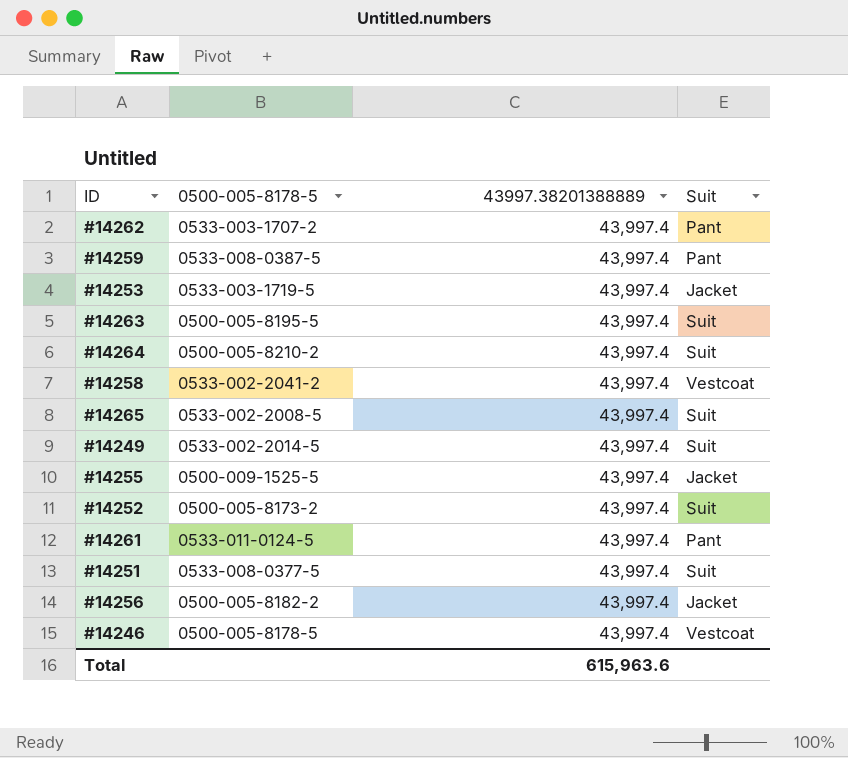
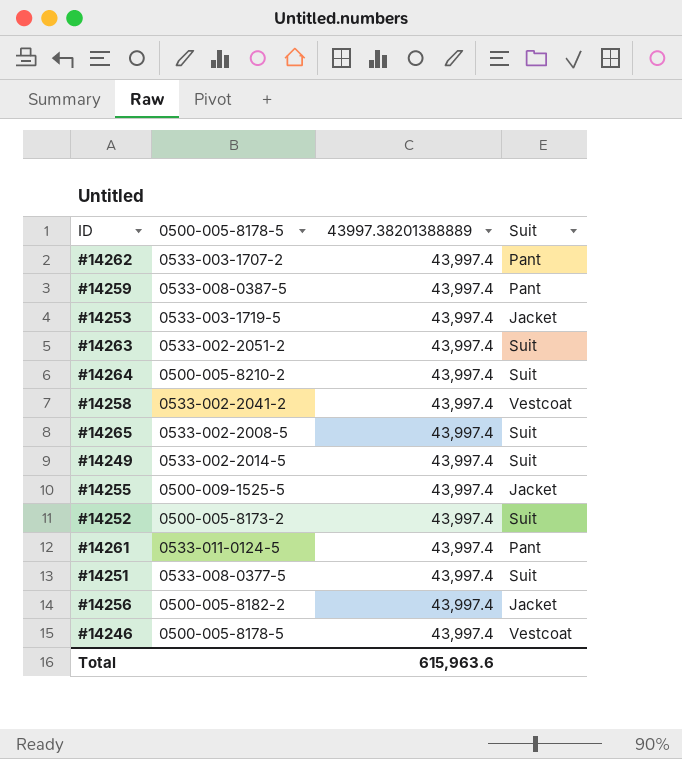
#14263 | 0500-005-8178-5: 0500-005-8195-5 -> 0533-002-2051-2

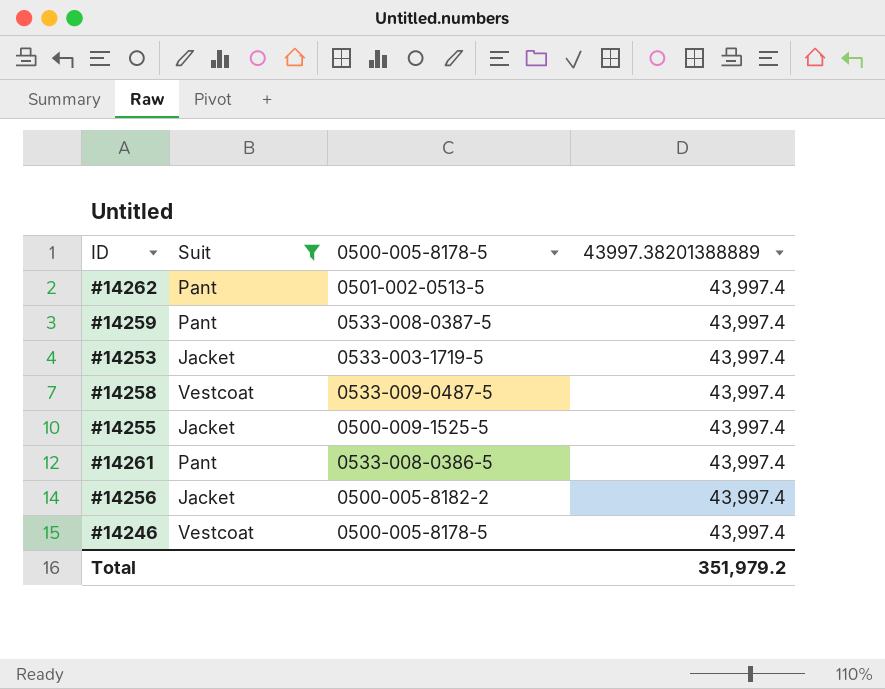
filter: none -> Suit != Suit
column Suit | position: 4 -> 2
#14262 | 0500-005-8178-5: 0533-003-1707-2 -> 0501-002-0513-5
#14258 | 0500-005-8178-5: 0533-002-2041-2 -> 0533-009-0487-5
#14261 | 0500-005-8178-5: 0533-011-0124-5 -> 0533-008-0386-5
Total | 43997.38201388889: 615,963.6 -> 351,979.2

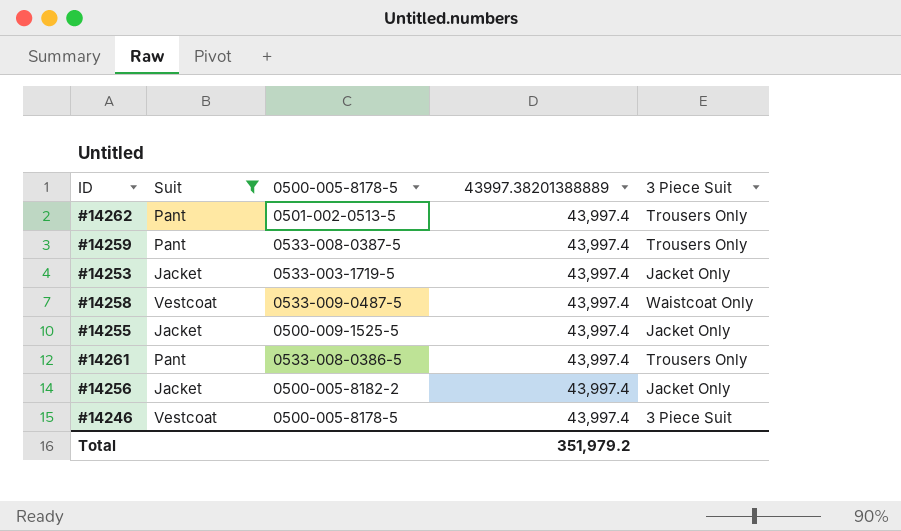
column 3 Piece Suit | position: none -> 5

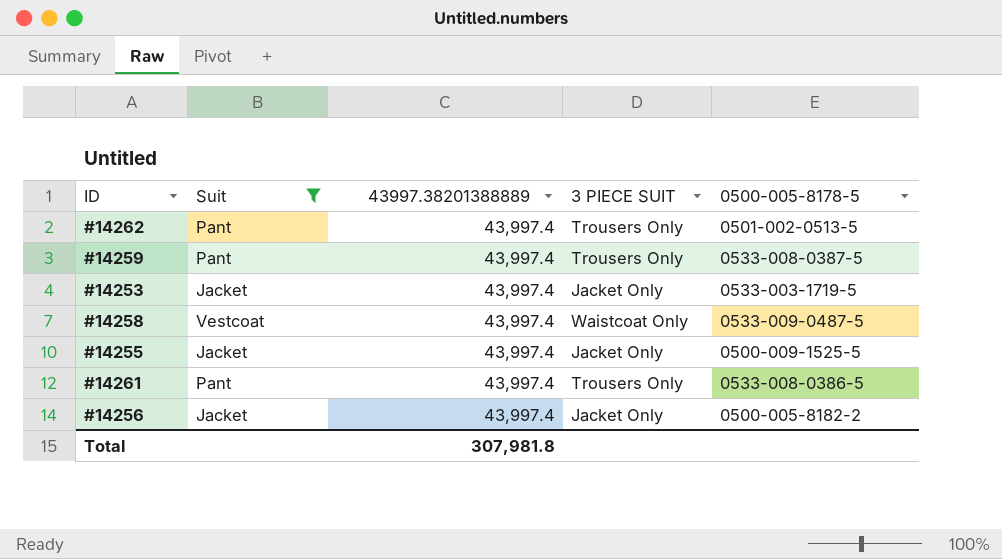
column name: 3 Piece Suit -> 3 PIECE SUIT
column 0500-005-8178-5 | position: 3 -> 5
row #14246: Vestcoat | 0500-005-8178-5 | 43,997.4 | 3 Piece Suit -> none
Total | 43997.38201388889: 351,979.2 -> 307,981.8

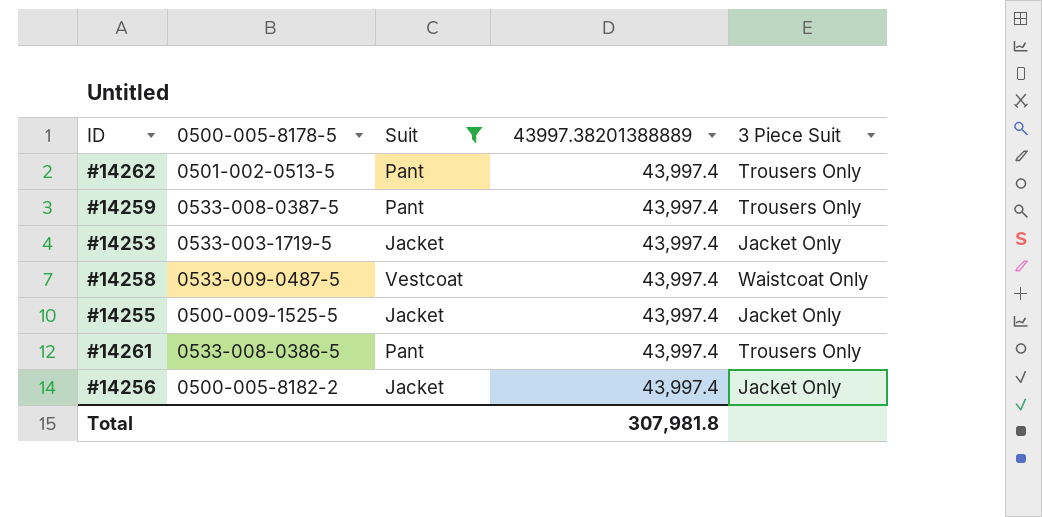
column 0500-005-8178-5 | position: 5 -> 2
column name: 3 PIECE SUIT -> 3 Piece Suit

